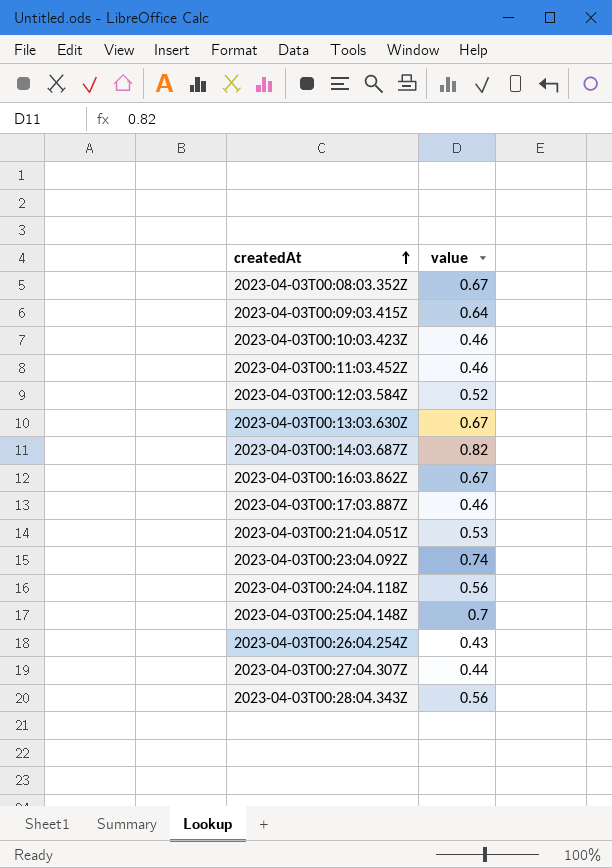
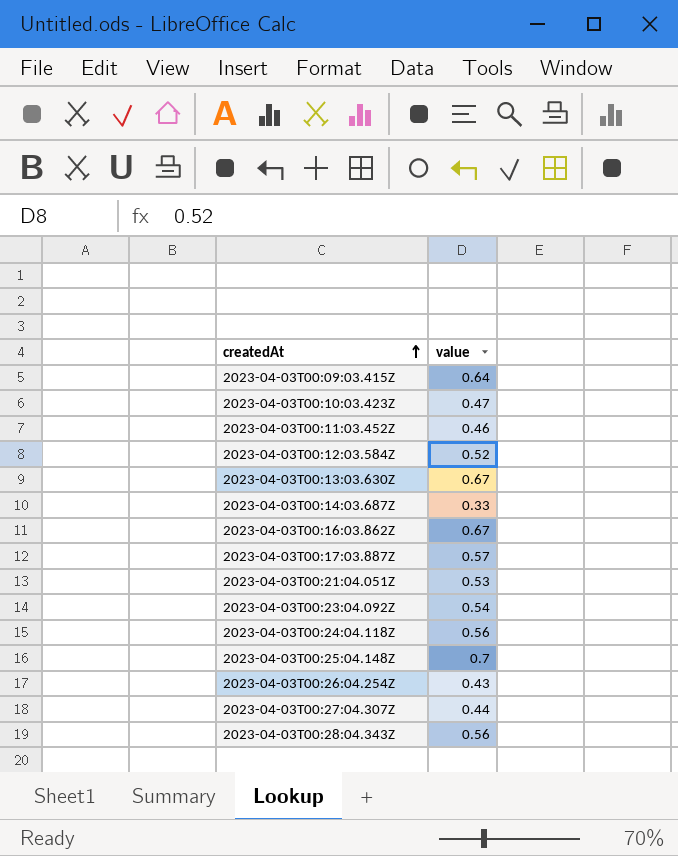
row 2023-04-03T00:08:03.352Z: 0.67 -> none
2023-04-03T00:10:03.423Z | value: 0.46 -> 0.47
2023-04-03T00:14:03.687Z | value: 0.82 -> 0.33
2023-04-03T00:17:03.887Z | value: 0.46 -> 0.57
2023-04-03T00:23:04.092Z | value: 0.74 -> 0.54

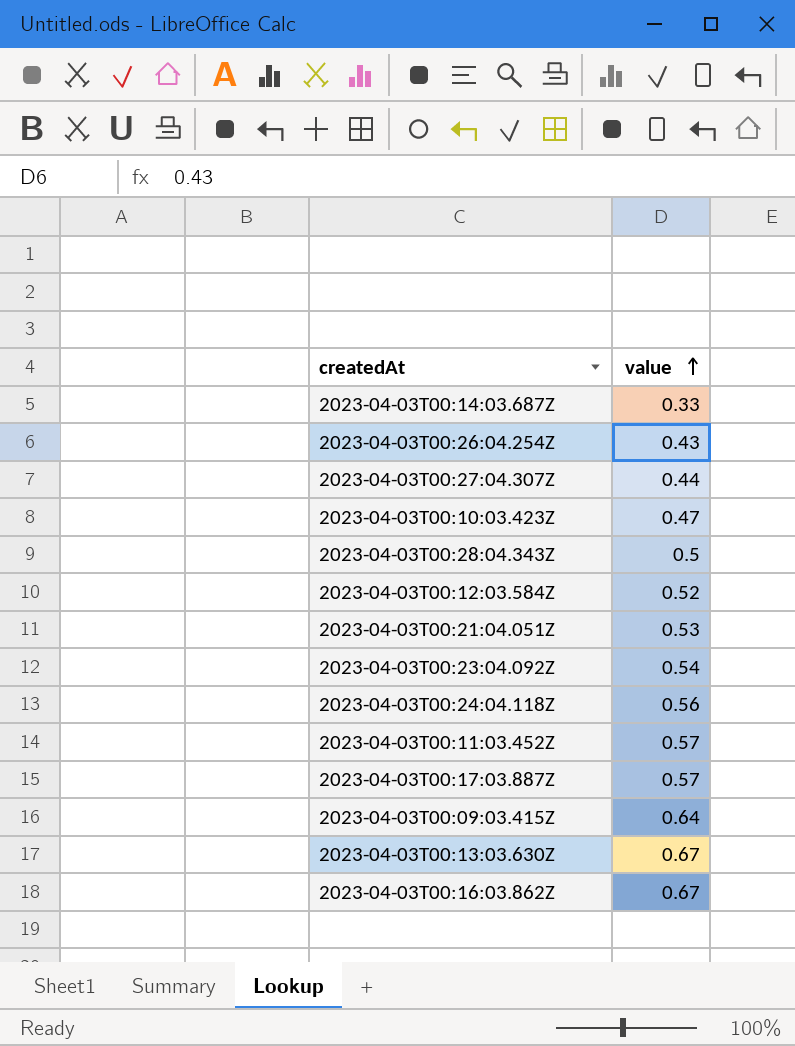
row order: createdAt ascending -> value ascending
row 2023-04-03T00:25:04.148Z: 0.7 -> none
2023-04-03T00:28:04.343Z | value: 0.56 -> 0.5
2023-04-03T00:11:03.452Z | value: 0.46 -> 0.57

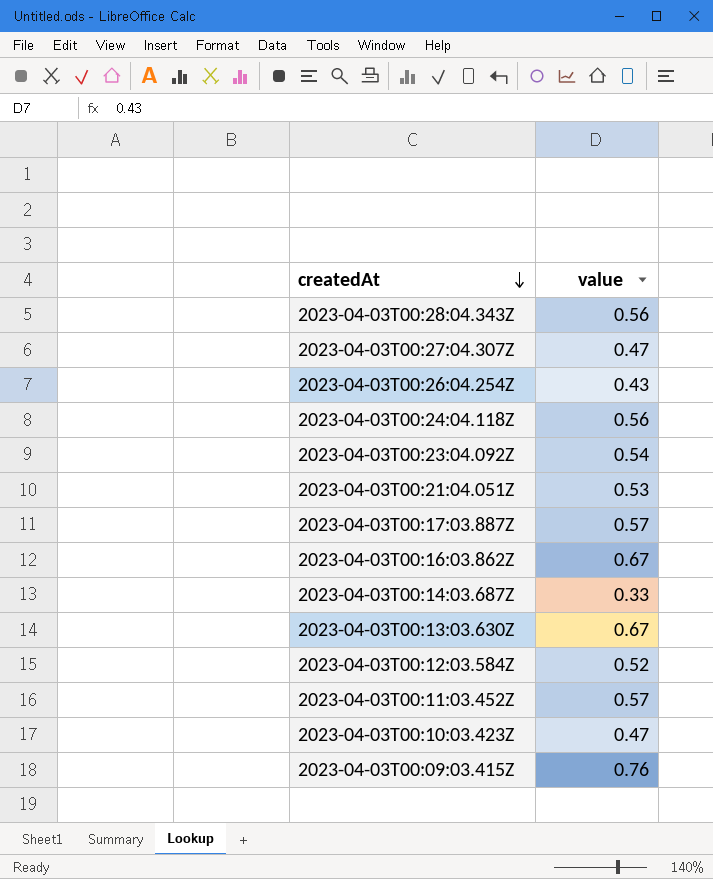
row order: value ascending -> createdAt descending
2023-04-03T00:28:04.343Z | value: 0.5 -> 0.56
2023-04-03T00:27:04.307Z | value: 0.44 -> 0.47
2023-04-03T00:09:03.415Z | value: 0.64 -> 0.76

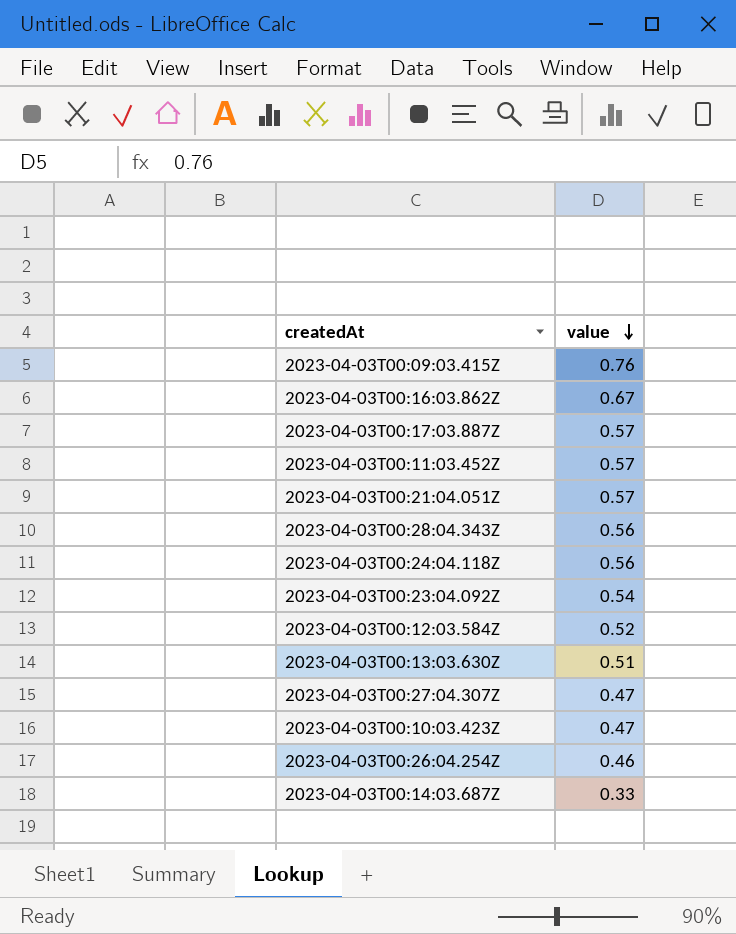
row order: createdAt descending -> value descending
2023-04-03T00:21:04.051Z | value: 0.53 -> 0.57
2023-04-03T00:13:03.630Z | value: 0.67 -> 0.51
2023-04-03T00:26:04.254Z | value: 0.43 -> 0.46

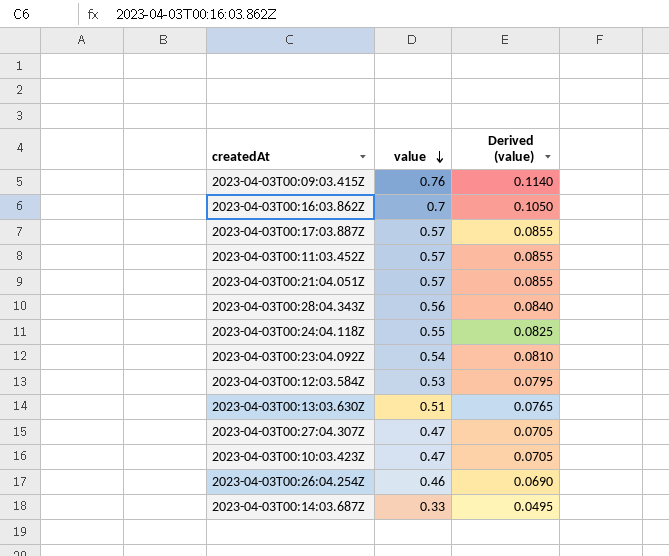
column Derived (value) | formula: none -> [value] * 0.15
2023-04-03T00:16:03.862Z | value: 0.67 -> 0.7
2023-04-03T00:24:04.118Z | value: 0.56 -> 0.55
2023-04-03T00:12:03.584Z | value: 0.52 -> 0.53

